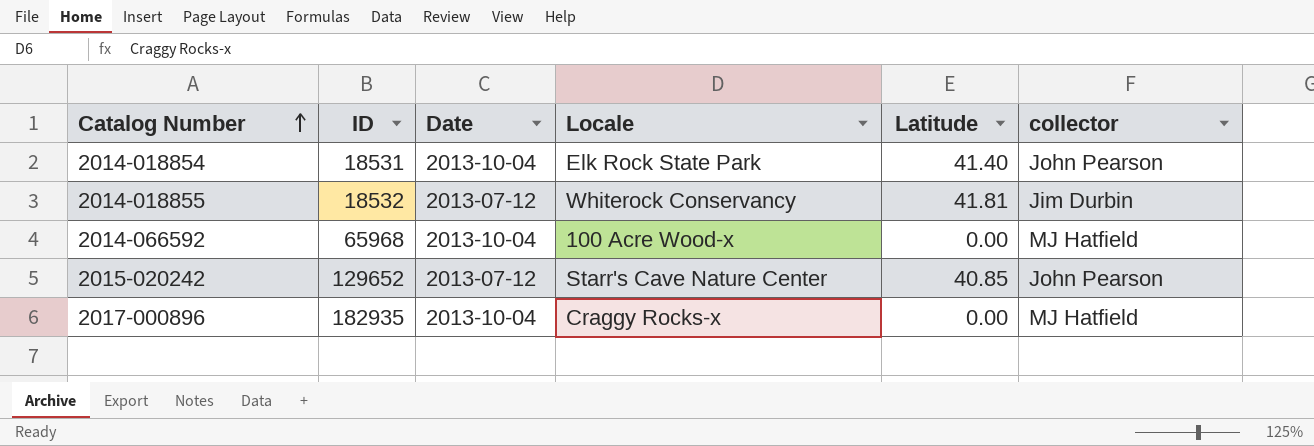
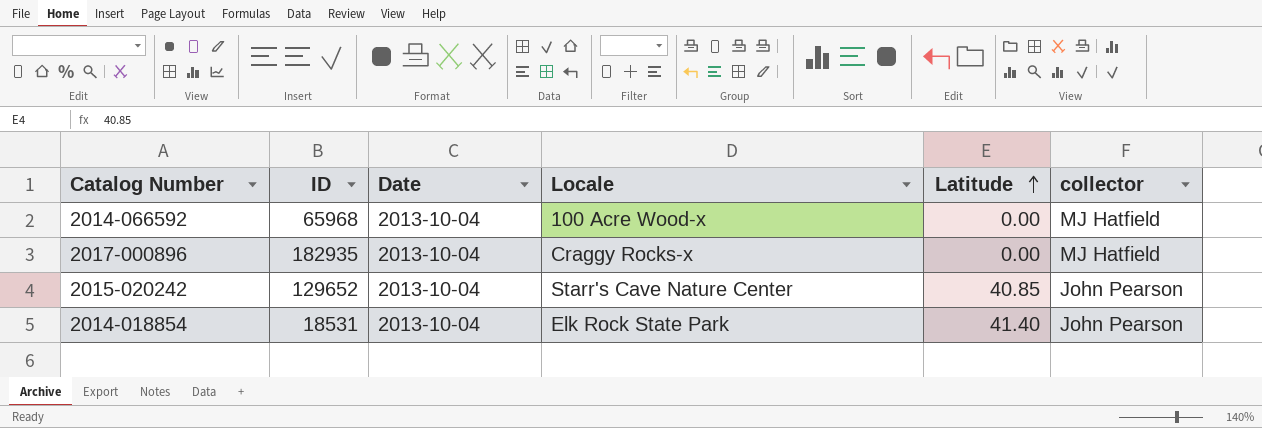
row order: Catalog Number ascending -> Latitude ascending
row 2014-018855: 18532 | 2013-07-12 | Whiterock Conservancy | 41.81 | Jim Durbin -> none
2015-020242 | Date: 2013-07-12 -> 2013-10-04

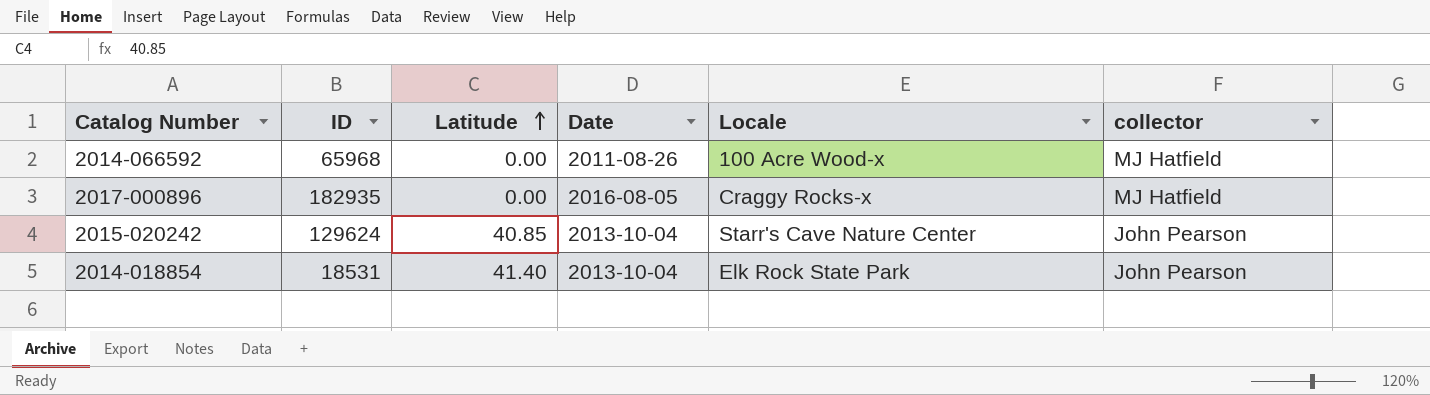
column Latitude | position: 5 -> 3
2014-066592 | Date: 2013-10-04 -> 2011-08-26
2017-000896 | Date: 2013-10-04 -> 2016-08-05
2015-020242 | ID: 129652 -> 129624

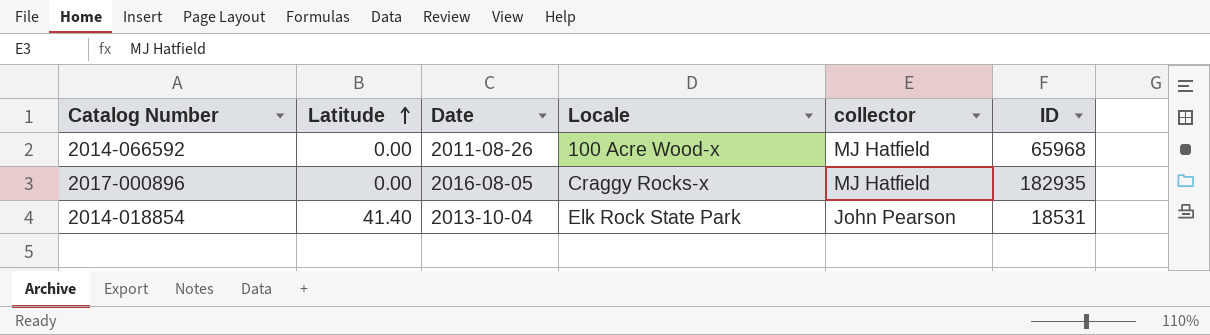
column ID | position: 2 -> 6
row 2015-020242: 129624 | 40.85 | 2013-10-04 | Starr's Cave Nature Center | John Pearson -> none

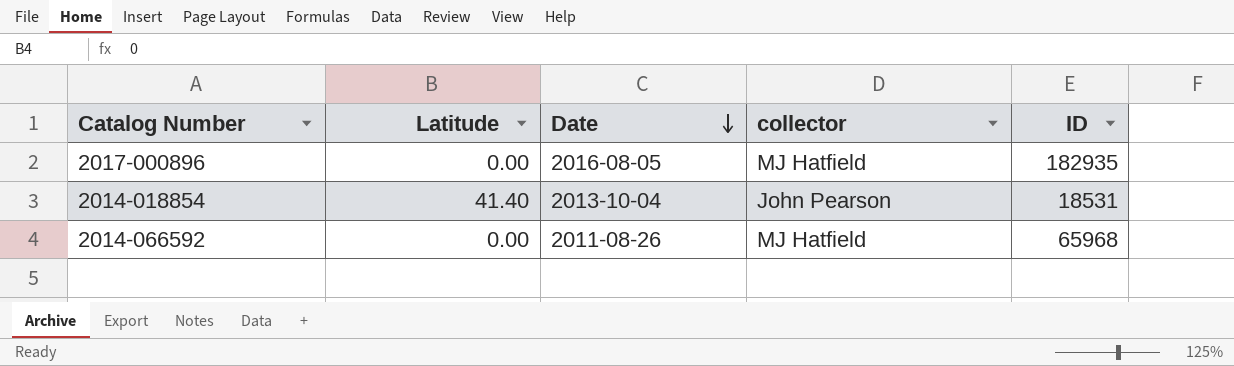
row order: Latitude ascending -> Date descending
column Locale | position: 4 -> none

